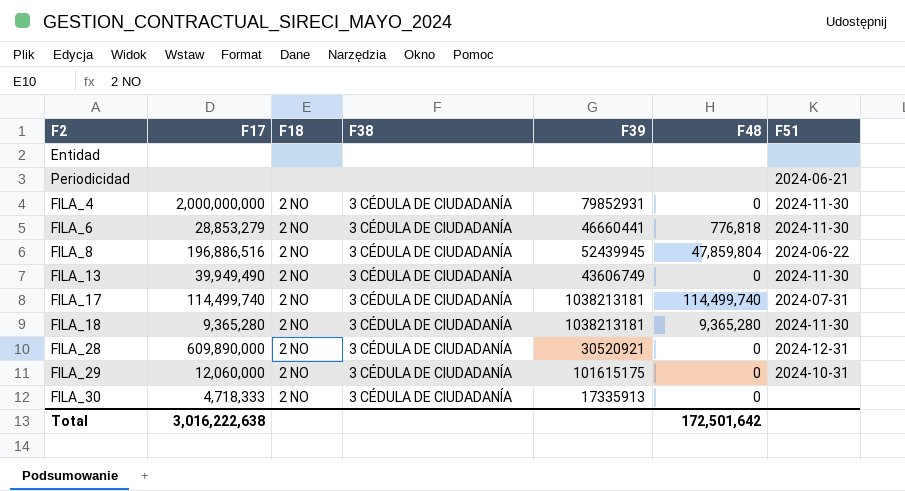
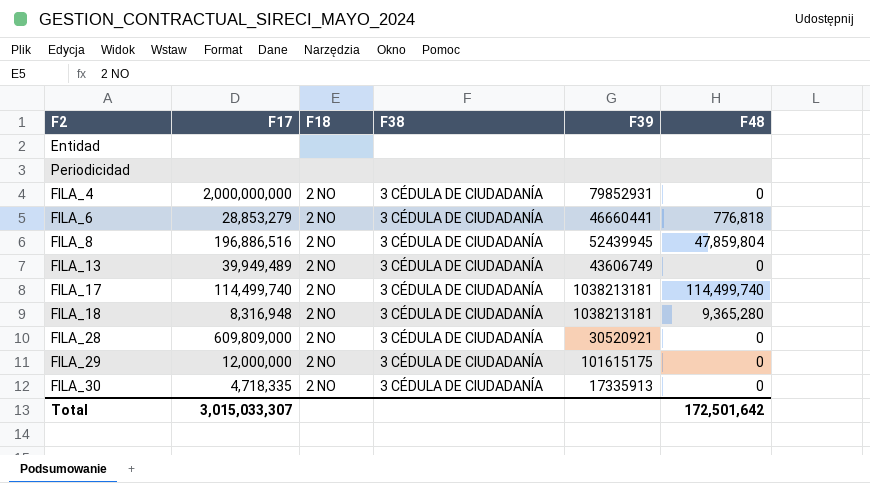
column F51 | position: 7 -> none
FILA_13 | F17: 39,949,490 -> 39,949,489
FILA_18 | F17: 9,365,280 -> 8,316,948
FILA_28 | F17: 609,890,000 -> 609,809,000
FILA_29 | F17: 12,060,000 -> 12,000,000
FILA_30 | F17: 4,718,333 -> 4,718,335
Total | F17: 3,016,222,638 -> 3,015,033,307

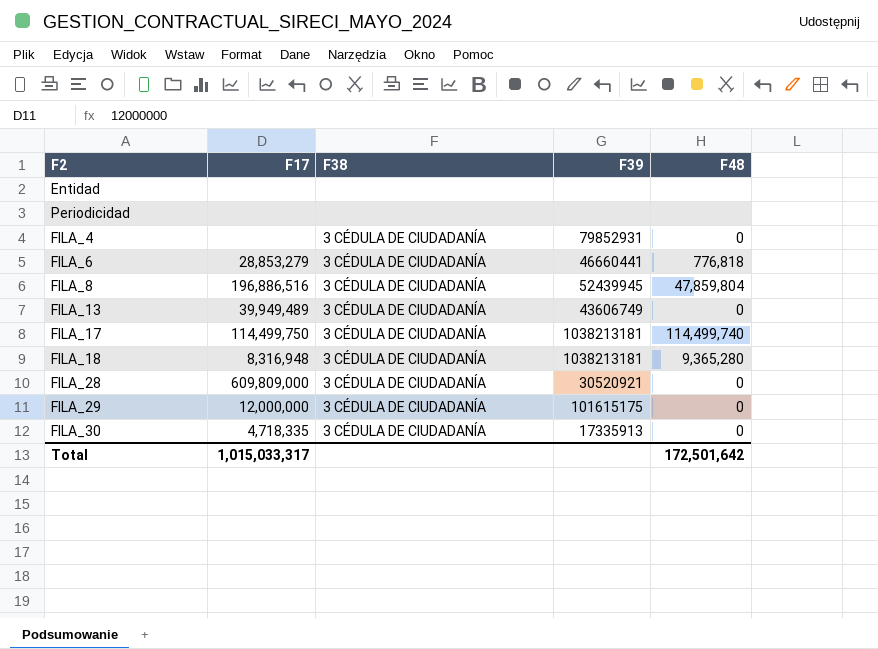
column F18 | position: 3 -> none
FILA_4 | F17: 2,000,000,000 -> none
FILA_17 | F17: 114,499,740 -> 114,499,750
Total | F17: 3,015,033,307 -> 1,015,033,317

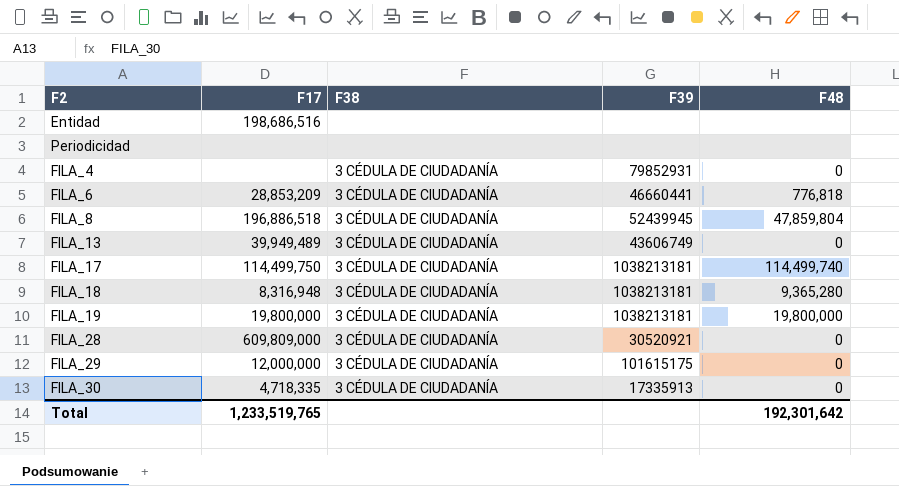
Entidad | F17: none -> 198,686,516
FILA_6 | F17: 28,853,279 -> 28,853,209
FILA_8 | F17: 196,886,516 -> 196,886,518
row FILA_19: none -> 19,800,000 | 3 CÉDULA DE CIUDADANÍA | 1038213181 | 19,800,000
Total | F17: 1,015,033,317 -> 1,233,519,765
Total | F48: 172,501,642 -> 192,301,642

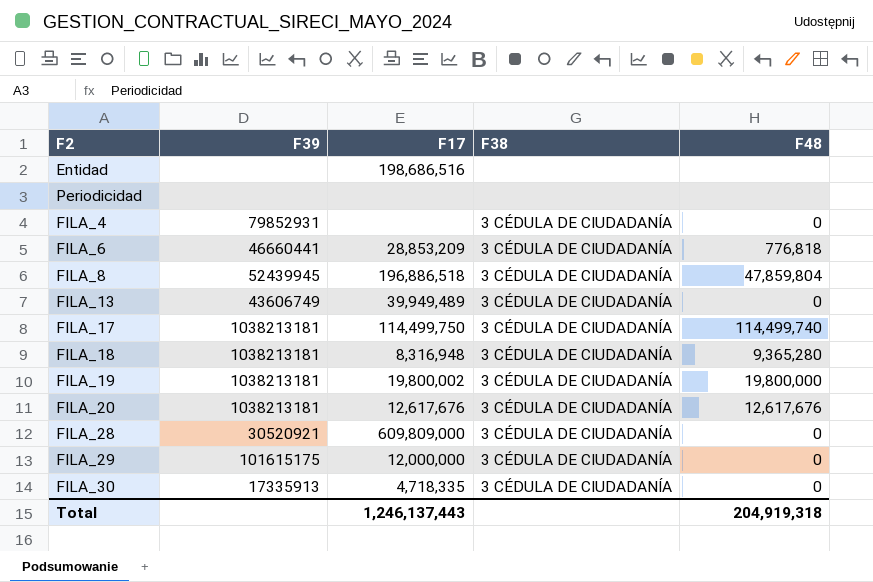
column F39 | position: 4 -> 2
FILA_19 | F17: 19,800,000 -> 19,800,002
row FILA_20: none -> 1038213181 | 12,617,676 | 3 CÉDULA DE CIUDADANÍA | 12,617,676
Total | F17: 1,233,519,765 -> 1,246,137,443
Total | F48: 192,301,642 -> 204,919,318

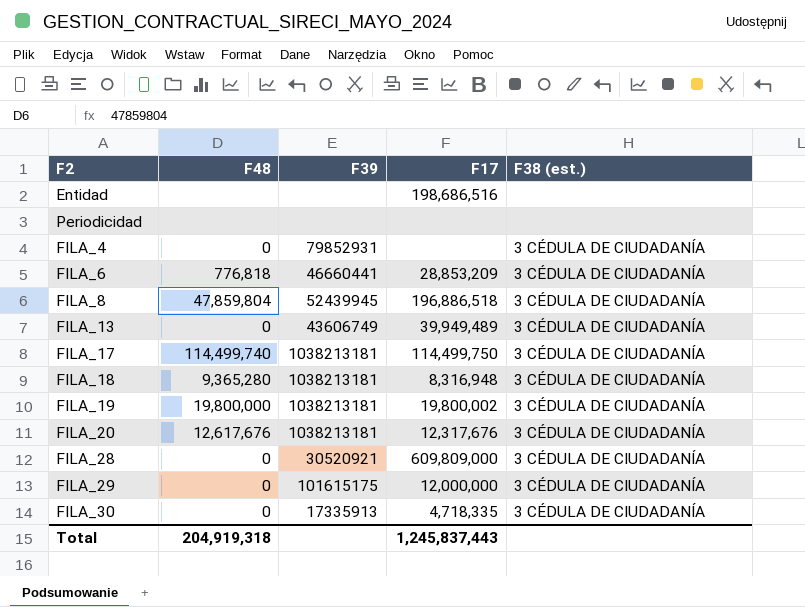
column F48 | position: 5 -> 2
column name: F38 -> F38 (est.)
FILA_20 | F17: 12,617,676 -> 12,317,676
Total | F17: 1,246,137,443 -> 1,245,837,443

